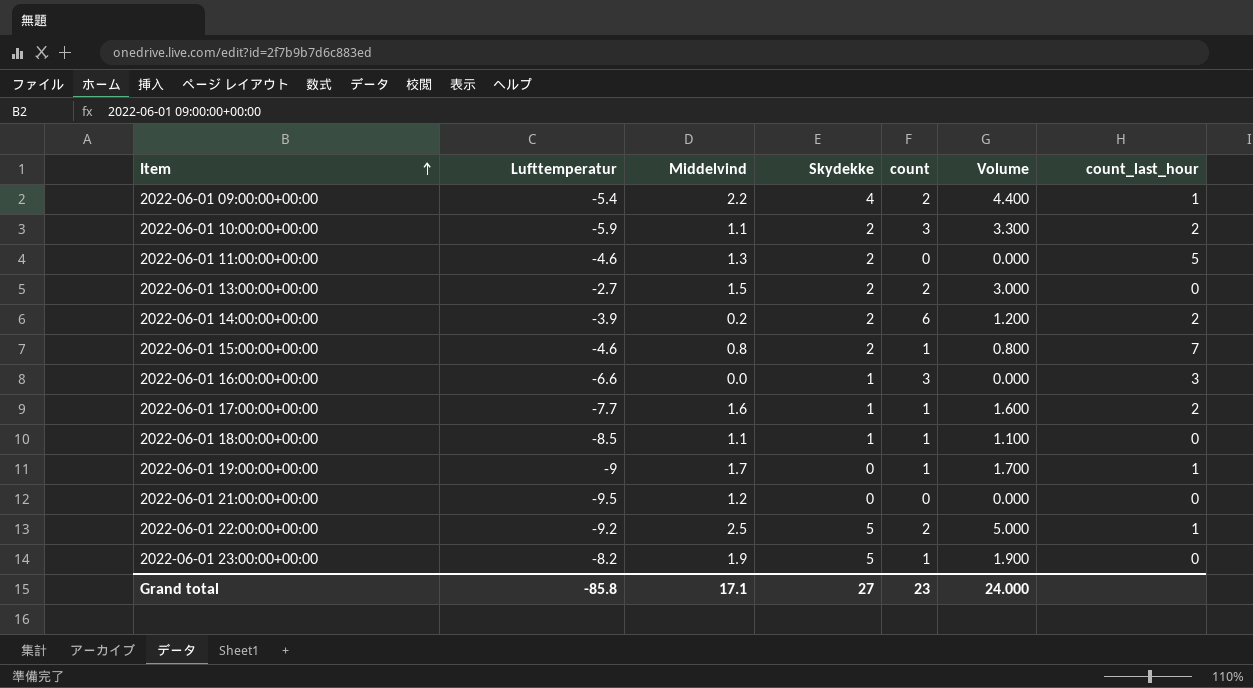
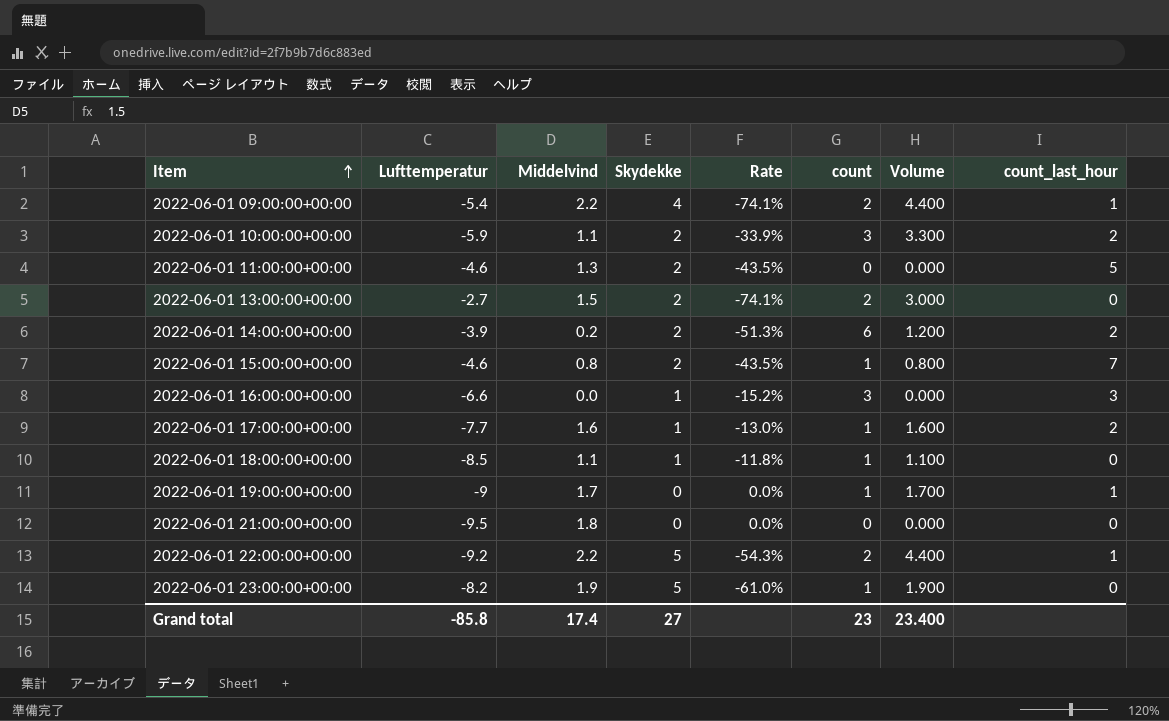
column Rate | formula: none -> [Skydekke] / [Lufttemperatur]
2022-06-01 21:00:00+00:00 | Middelvind: 1.2 -> 1.8
2022-06-01 22:00:00+00:00 | Middelvind: 2.5 -> 2.2
2022-06-01 22:00:00+00:00 | Volume: 5.000 -> 4.400
Grand total | Middelvind: 17.1 -> 17.4
Grand total | Volume: 24.000 -> 23.400

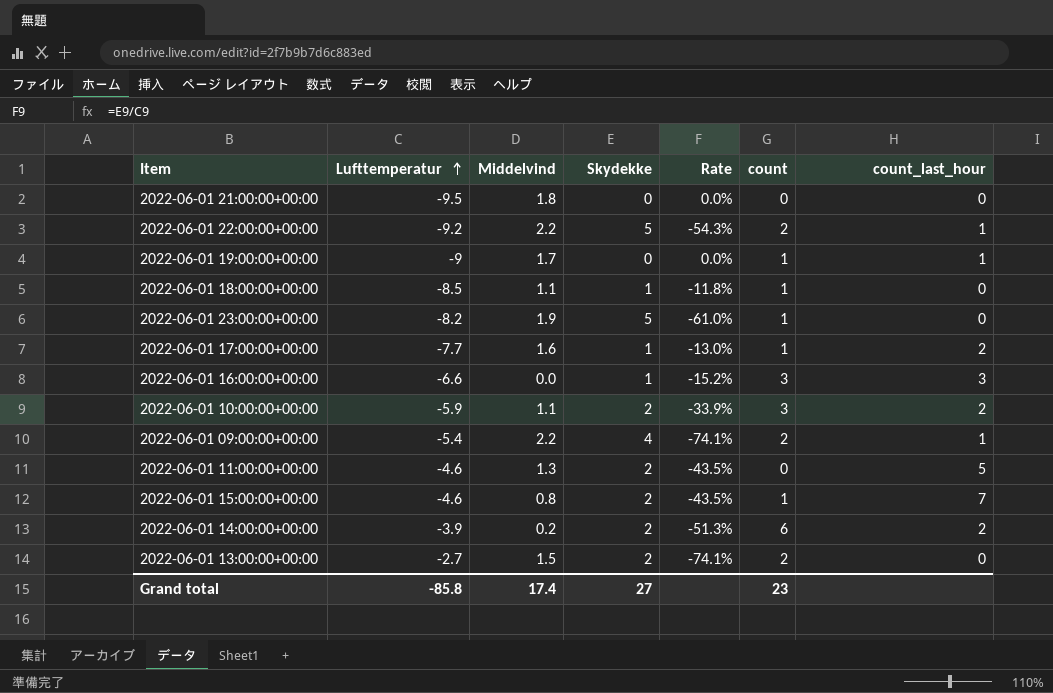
row order: Item ascending -> Lufttemperatur ascending
column Volume | formula: [Middelvind] * [count] -> none

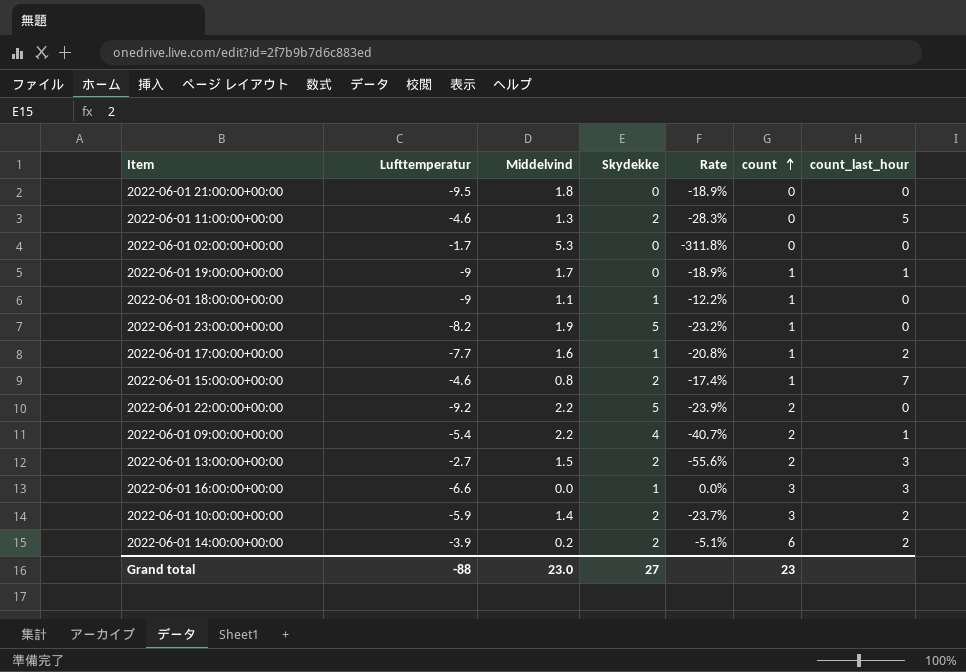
row order: Lufttemperatur ascending -> count ascending
column Rate | formula: [Skydekke] / [Lufttemperatur] -> [Middelvind] / [Lufttemperatur]
row 2022-06-01 02:00:00+00:00: none -> -1.7 | 5.3 | 0 | -311.8% | 0 | 0
2022-06-01 18:00:00+00:00 | Lufttemperatur: -8.5 -> -9
2022-06-01 22:00:00+00:00 | count_last_hour: 1 -> 0
2022-06-01 13:00:00+00:00 | count_last_hour: 0 -> 3
2022-06-01 10:00:00+00:00 | Middelvind: 1.1 -> 1.4
Grand total | Lufttemperatur: -85.8 -> -88
Grand total | Middelvind: 17.4 -> 23.0

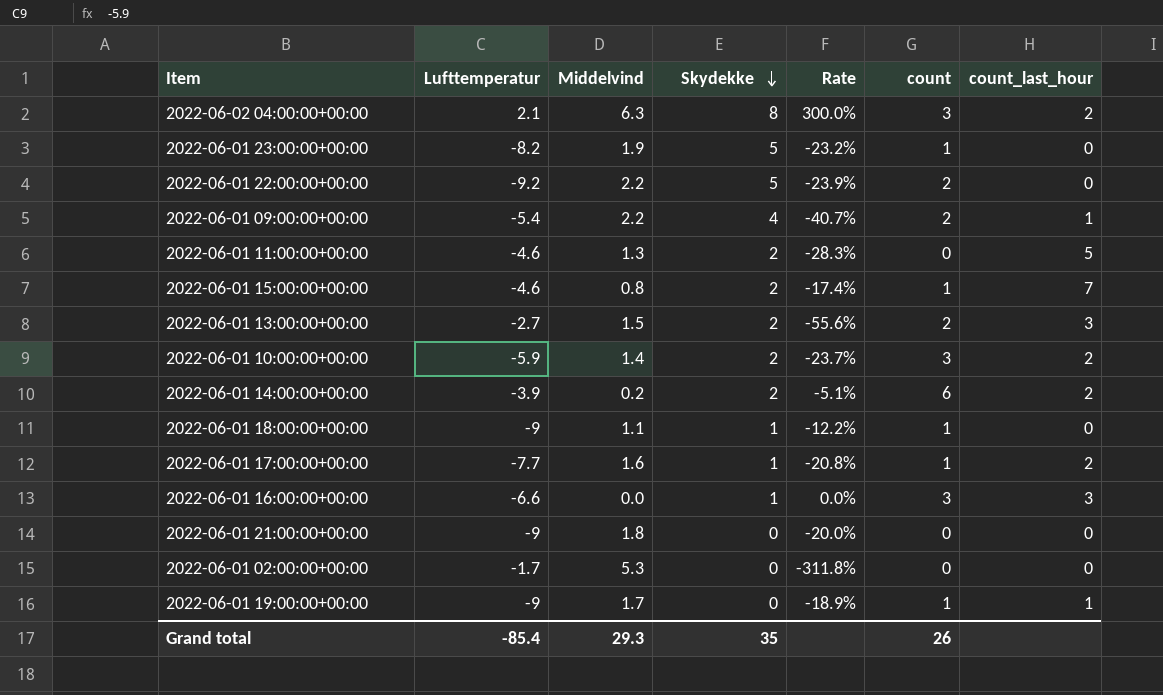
row order: count ascending -> Skydekke descending
row 2022-06-02 04:00:00+00:00: none -> 2.1 | 6.3 | 8 | 300.0% | 3 | 2
2022-06-01 21:00:00+00:00 | Lufttemperatur: -9.5 -> -9
2022-06-01 21:00:00+00:00 | Rate: -18.9% -> -20.0%
Grand total | Lufttemperatur: -88 -> -85.4
Grand total | Middelvind: 23.0 -> 29.3
Grand total | Skydekke: 27 -> 35
Grand total | count: 23 -> 26

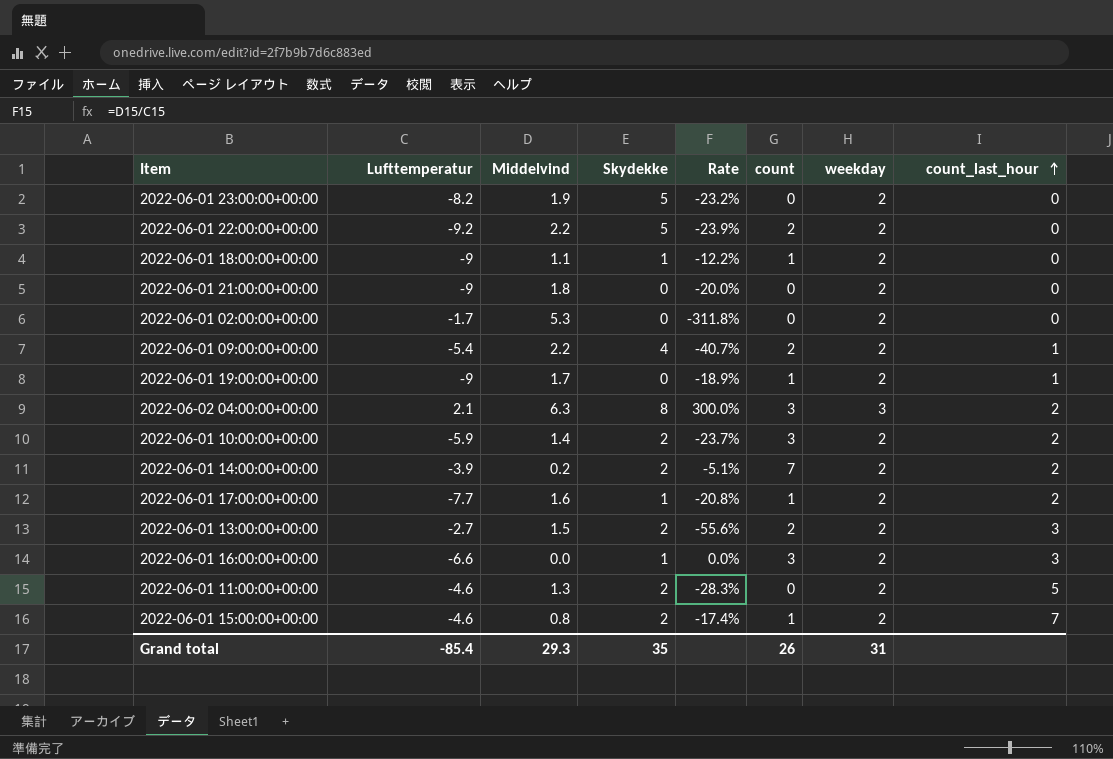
row order: Skydekke descending -> count_last_hour ascending
column weekday | position: none -> 7
2022-06-01 23:00:00+00:00 | count: 1 -> 0
2022-06-01 14:00:00+00:00 | count: 6 -> 7

